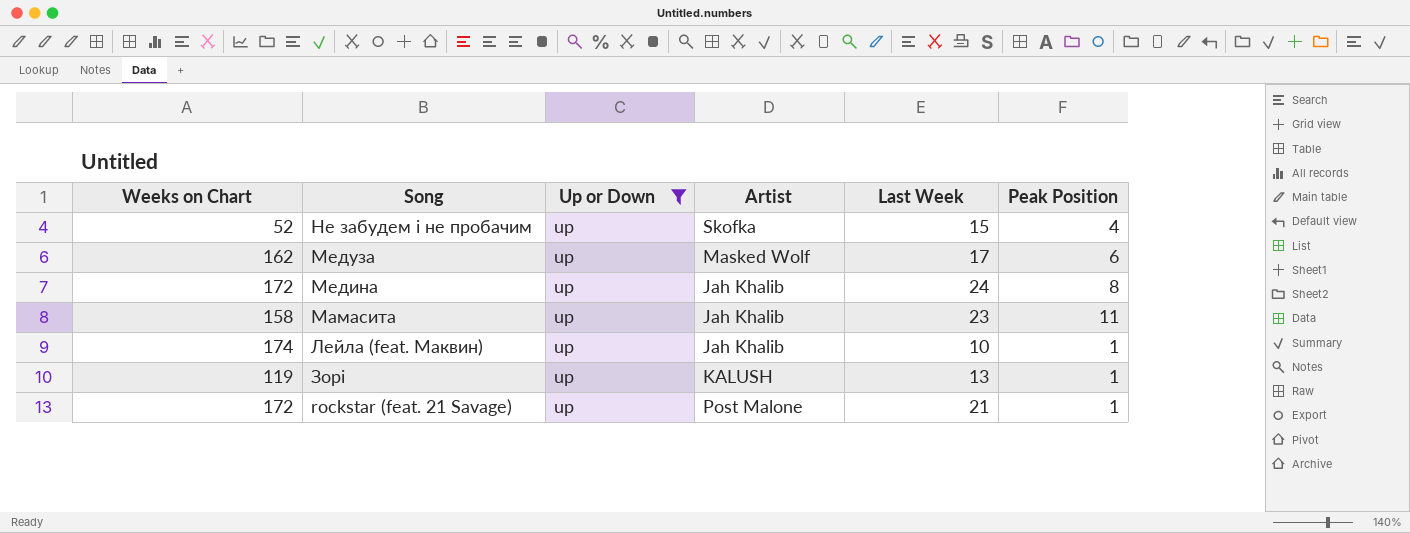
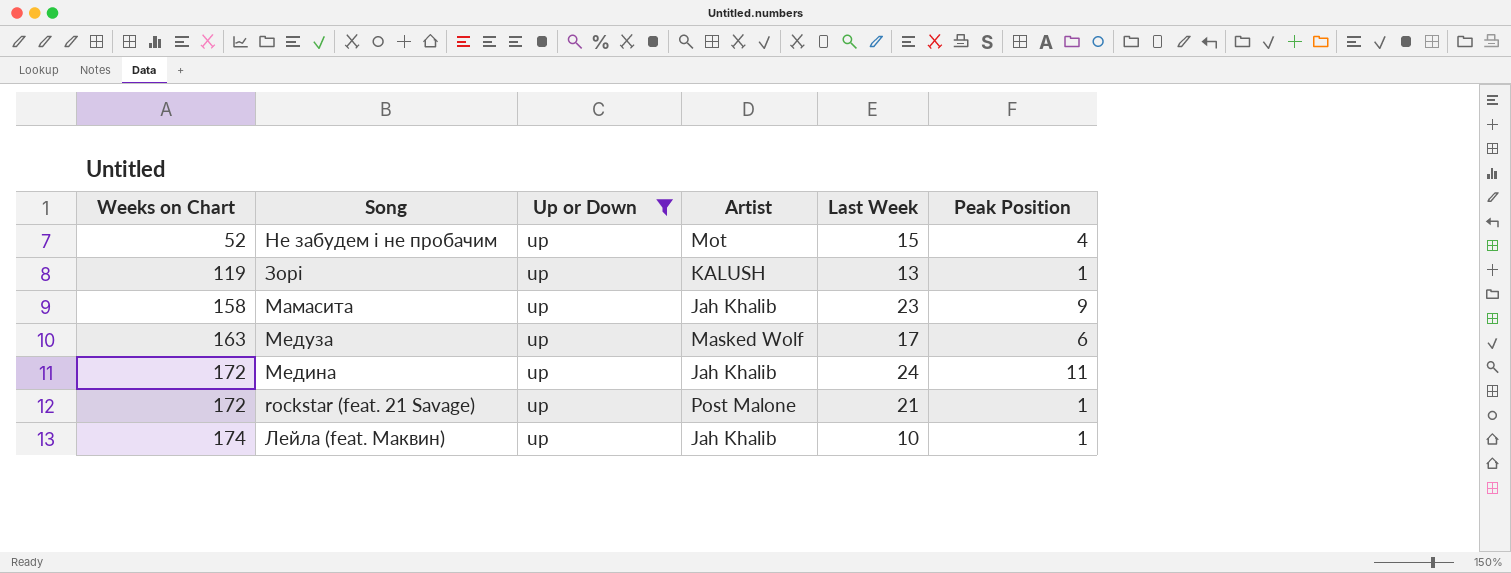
row order: Song descending -> Weeks on Chart ascending
Не забудем і не пробачим | Artist: Skofka -> Mot
Мамасита | Peak Position: 11 -> 9
Медуза | Weeks on Chart: 162 -> 163
Медина | Peak Position: 8 -> 11

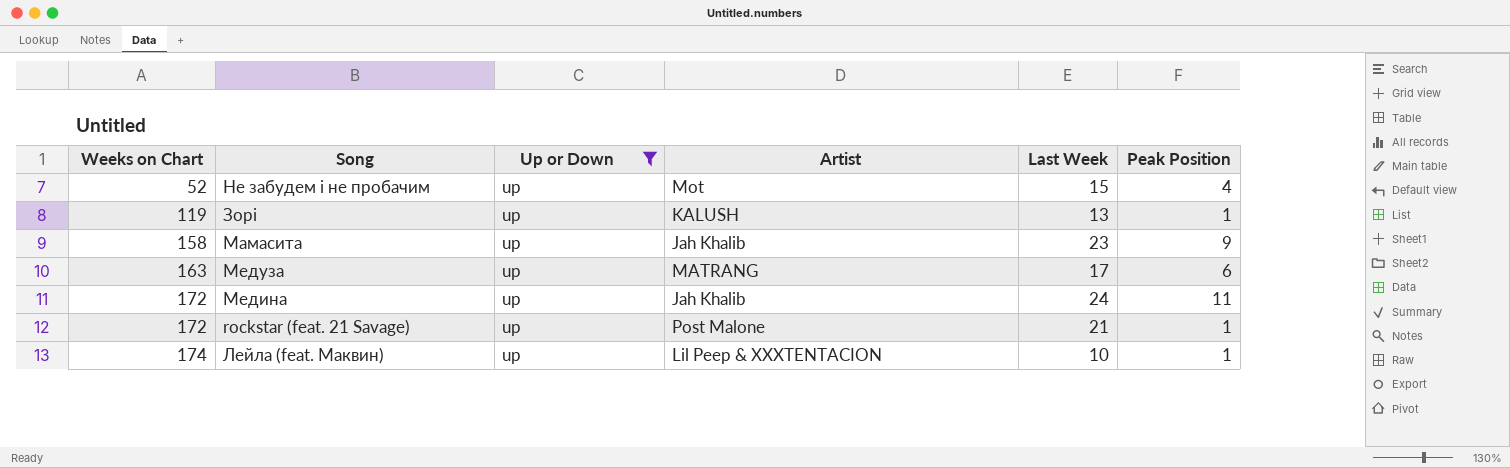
Медуза | Artist: Masked Wolf -> MATRANG
Лейла (feat. Маквин) | Artist: Jah Khalib -> Lil Peep & XXXTENTACION

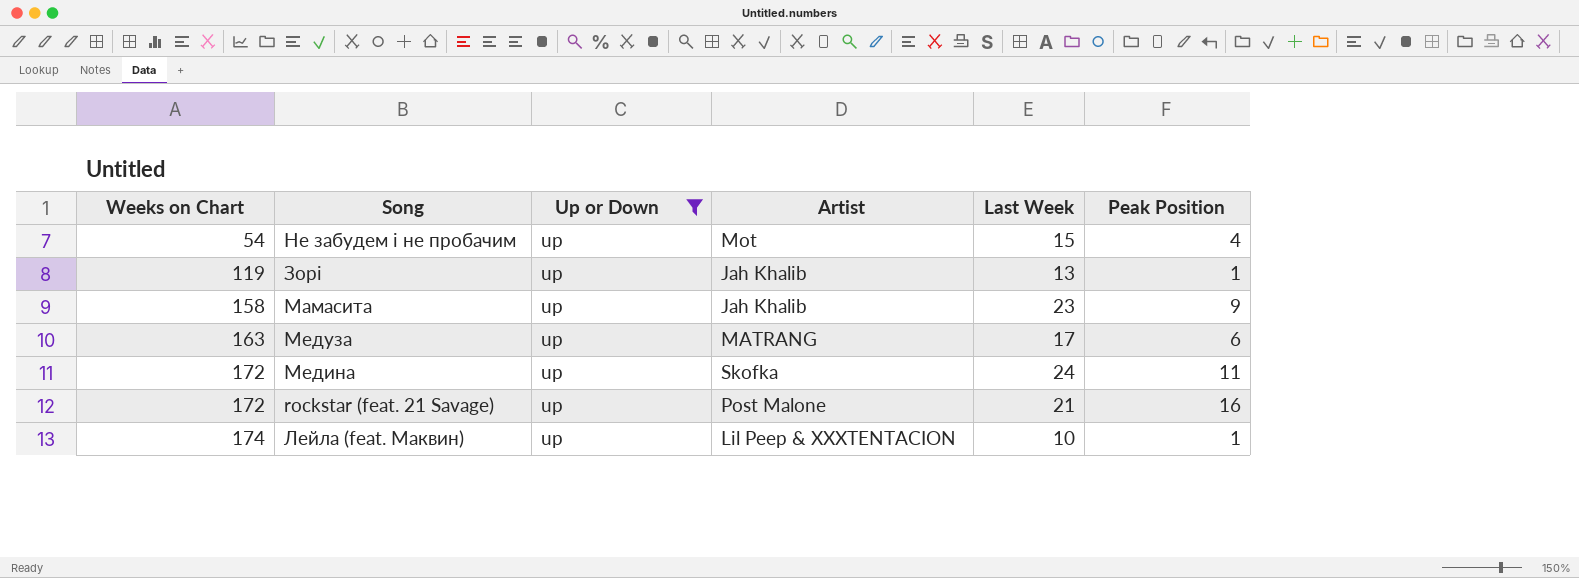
Не забудем і не пробачим | Weeks on Chart: 52 -> 54
Зорi | Artist: KALUSH -> Jah Khalib
Медина | Artist: Jah Khalib -> Skofka
rockstar (feat. 21 Savage) | Peak Position: 1 -> 16

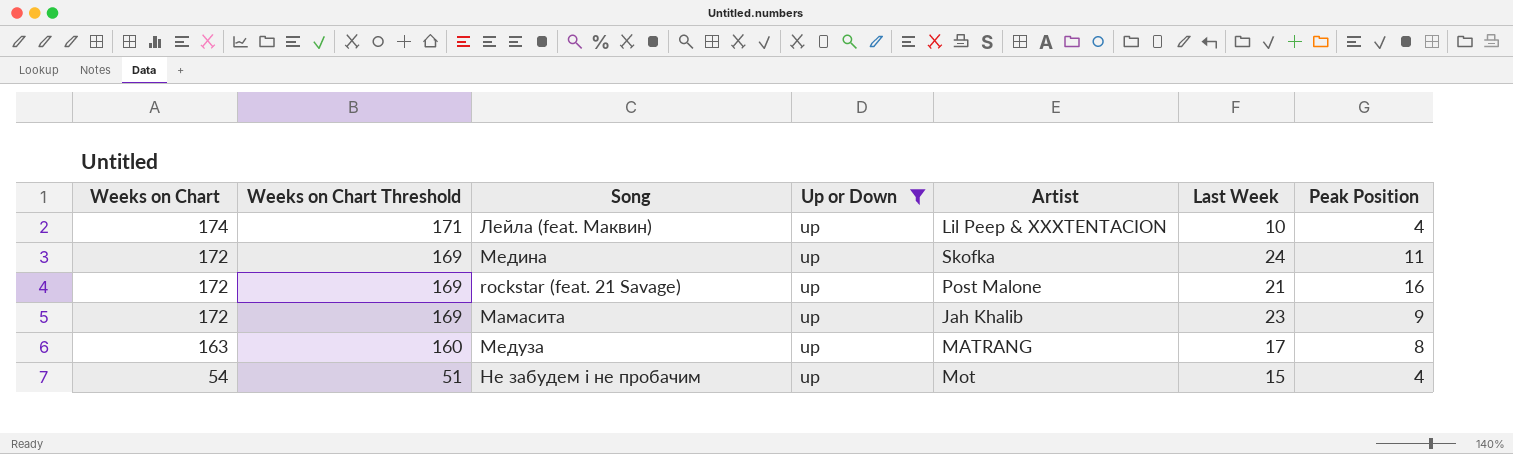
row order: Weeks on Chart ascending -> Weeks on Chart descending
column Weeks on Chart Threshold | formula: none -> [Weeks on Chart] - 3
row Зорi: 119 | up | Jah Khalib | 13 | 1 -> none
Лейла (feat. Маквин) | Peak Position: 1 -> 4
Мамасита | Weeks on Chart: 158 -> 172
Медуза | Peak Position: 6 -> 8

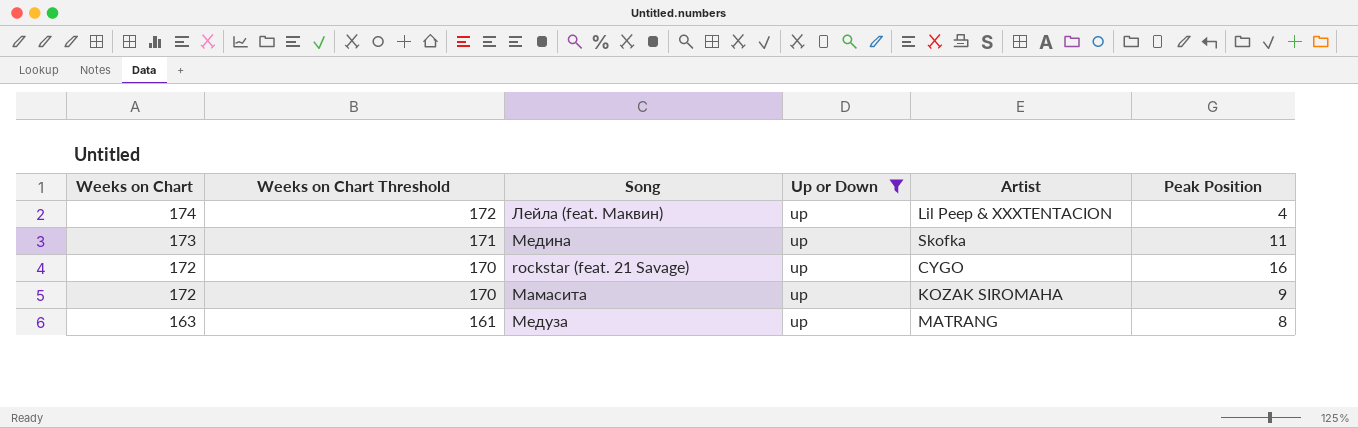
column Last Week | position: 6 -> none
column Weeks on Chart Threshold | formula: [Weeks on Chart] - 3 -> [Weeks on Chart] - 2
row Не забудем і не пробачим: 54 | 51 | up | Mot | 15 | 4 -> none
Медина | Weeks on Chart: 172 -> 173
rockstar (feat. 21 Savage) | Artist: Post Malone -> CYGO
Мамасита | Artist: Jah Khalib -> KOZAK SIROMAHA

